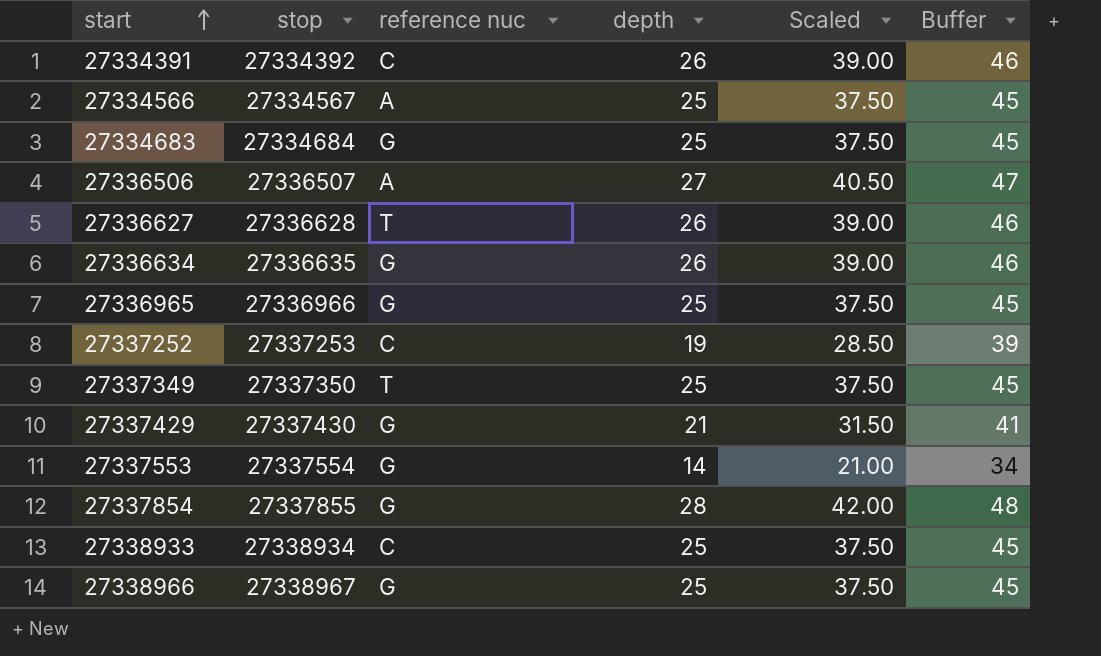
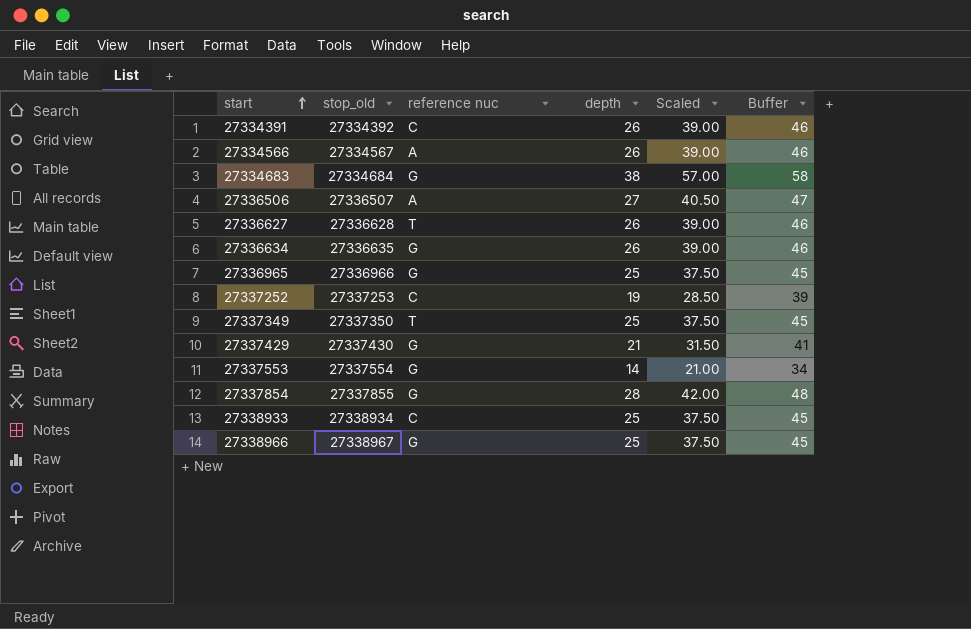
column name: stop -> stop_old
27334566 | depth: 25 -> 26
27334566 | Scaled: 37.50 -> 39.00
27334566 | Buffer: 45 -> 46
27334683 | depth: 25 -> 38
27334683 | Scaled: 37.50 -> 57.00
27334683 | Buffer: 45 -> 58

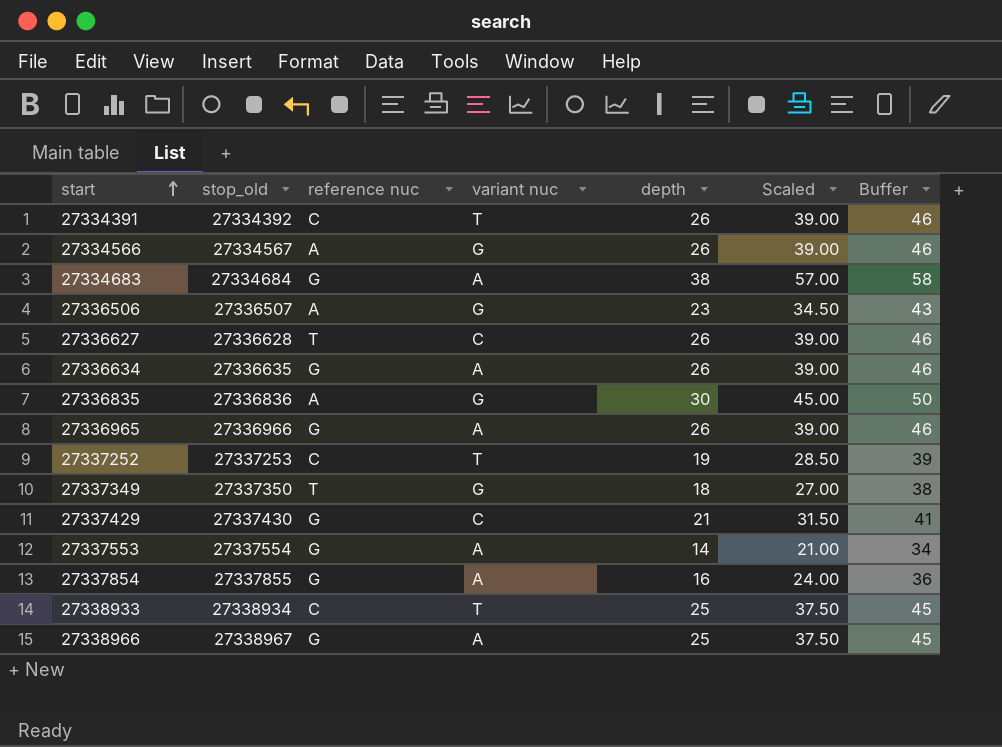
column variant nuc | position: none -> 4
27336506 | depth: 27 -> 23
27336506 | Scaled: 40.50 -> 34.50
27336506 | Buffer: 47 -> 43
row 27336835: none -> 27336836 | A | G | 30 | 45.00 | 50
27336965 | depth: 25 -> 26
27336965 | Scaled: 37.50 -> 39.00
27336965 | Buffer: 45 -> 46
27337349 | depth: 25 -> 18
27337349 | Scaled: 37.50 -> 27.00
27337349 | Buffer: 45 -> 38
27337854 | depth: 28 -> 16
27337854 | Scaled: 42.00 -> 24.00
27337854 | Buffer: 48 -> 36

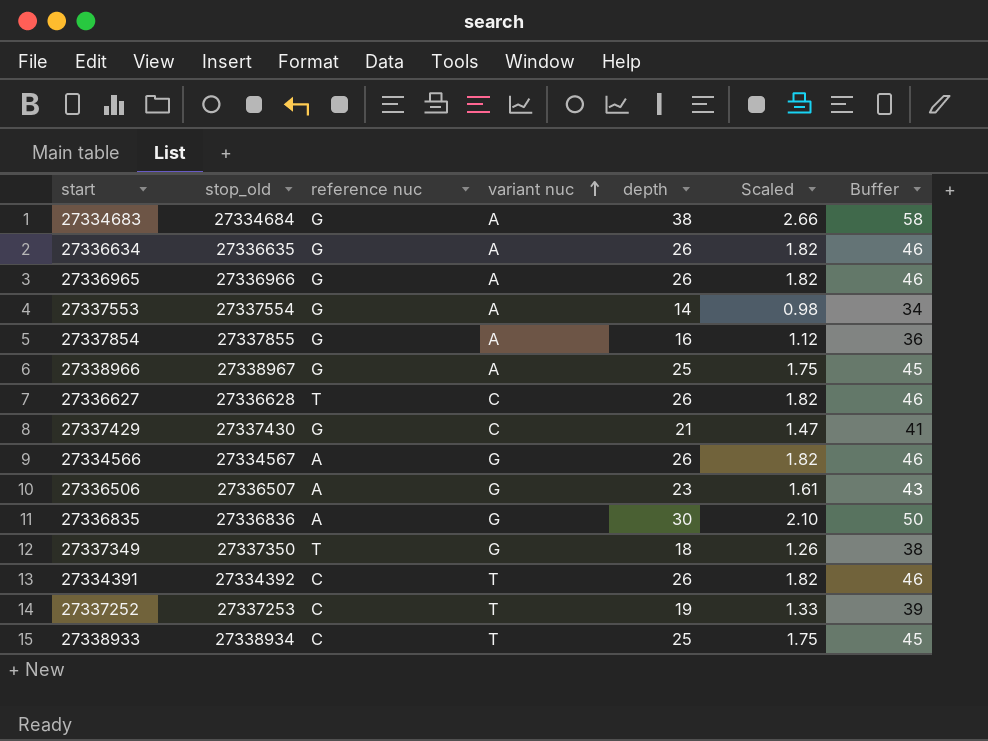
row order: start ascending -> variant nuc ascending
column Scaled | formula: [depth] * 1.5 -> [depth] * 0.07

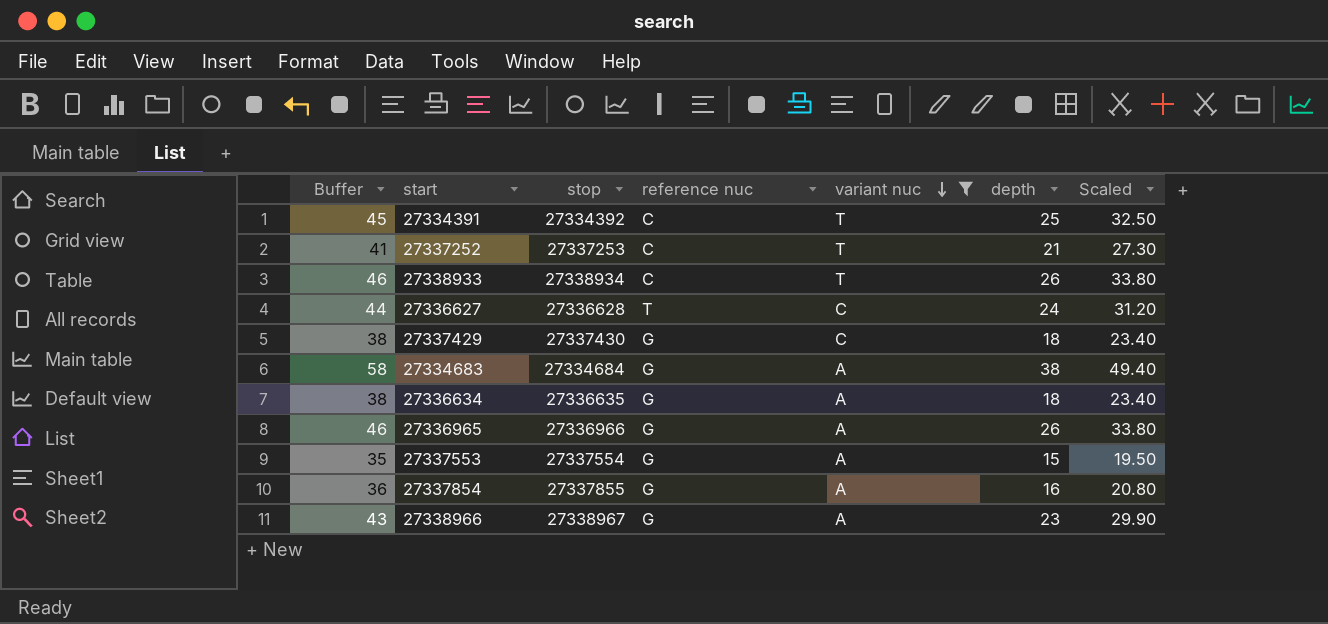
filter: none -> variant nuc != G
row order: variant nuc ascending -> variant nuc descending
column Buffer | position: 7 -> 1
column name: stop_old -> stop
column Scaled | formula: [depth] * 0.07 -> [depth] * 1.3
27334391 | Buffer: 46 -> 45
27334391 | depth: 26 -> 25
27337252 | Buffer: 39 -> 41
27337252 | depth: 19 -> 21
27338933 | Buffer: 45 -> 46
27338933 | depth: 25 -> 26
27336627 | Buffer: 46 -> 44
27336627 | depth: 26 -> 24
27337429 | Buffer: 41 -> 38
27337429 | depth: 21 -> 18
27336634 | Buffer: 46 -> 38
27336634 | depth: 26 -> 18
27337553 | Buffer: 34 -> 35
27337553 | depth: 14 -> 15
27338966 | Buffer: 45 -> 43
27338966 | depth: 25 -> 23

